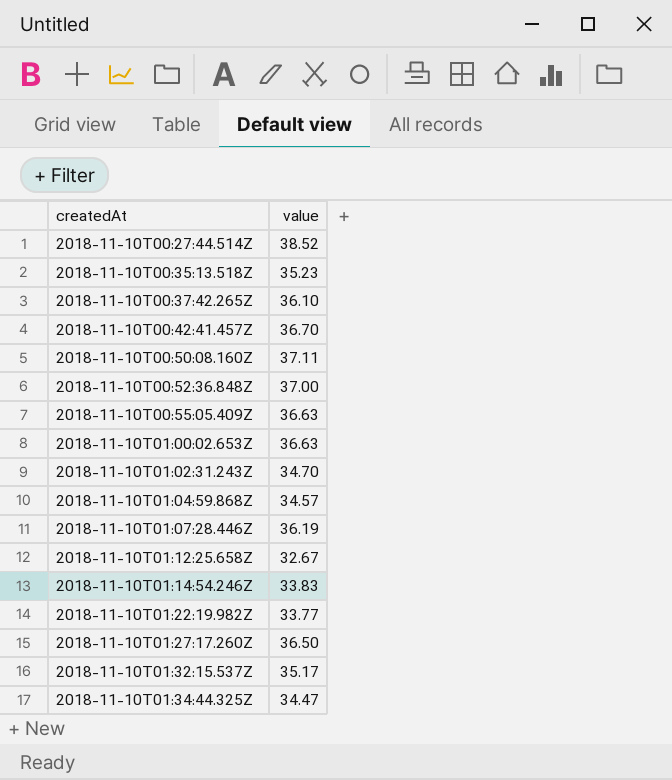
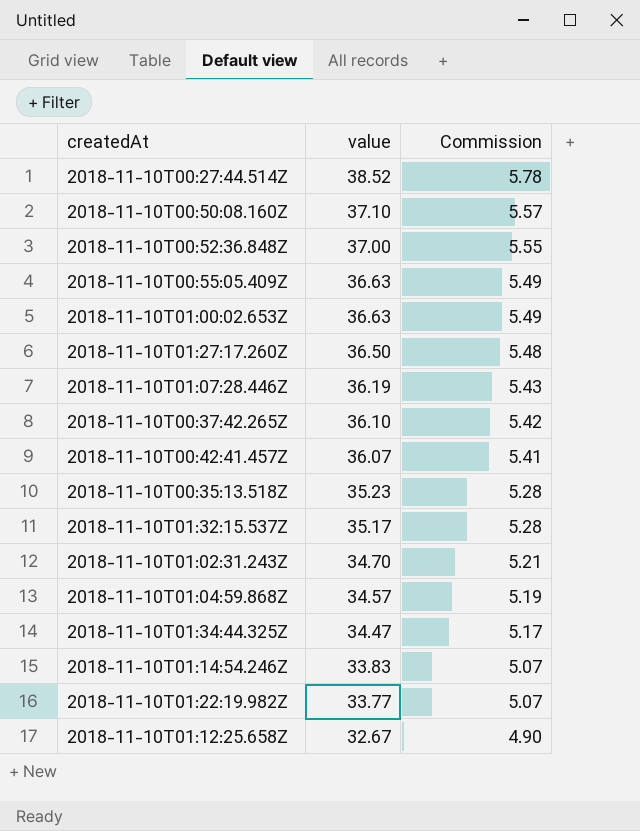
row order: createdAt ascending -> value descending
column Commission | formula: none -> [value] * 0.15
2018-11-10T00:50:08.160Z | value: 37.11 -> 37.10
2018-11-10T00:42:41.457Z | value: 36.70 -> 36.07

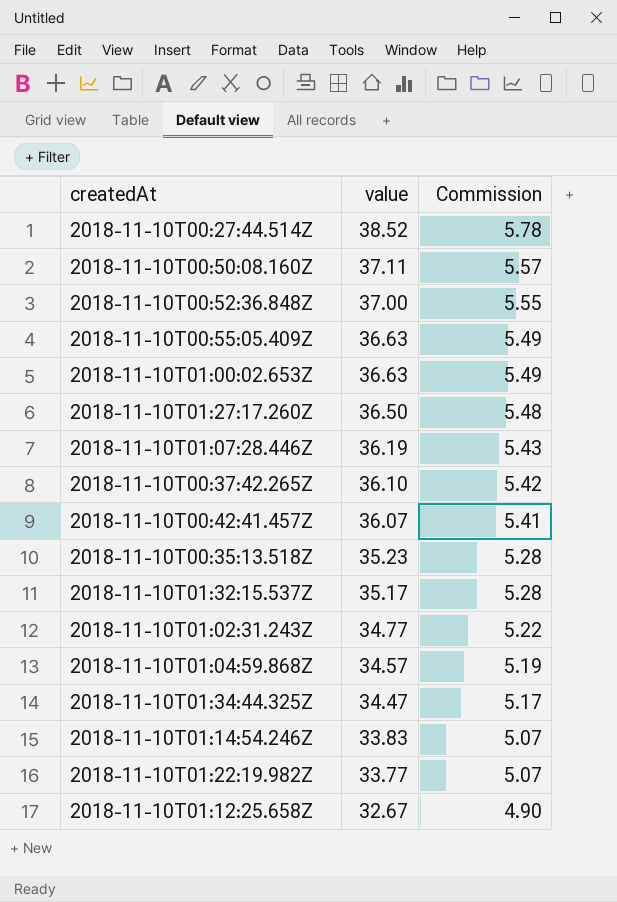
2018-11-10T00:50:08.160Z | value: 37.10 -> 37.11
2018-11-10T01:02:31.243Z | value: 34.70 -> 34.77
2018-11-10T01:02:31.243Z | Commission: 5.21 -> 5.22

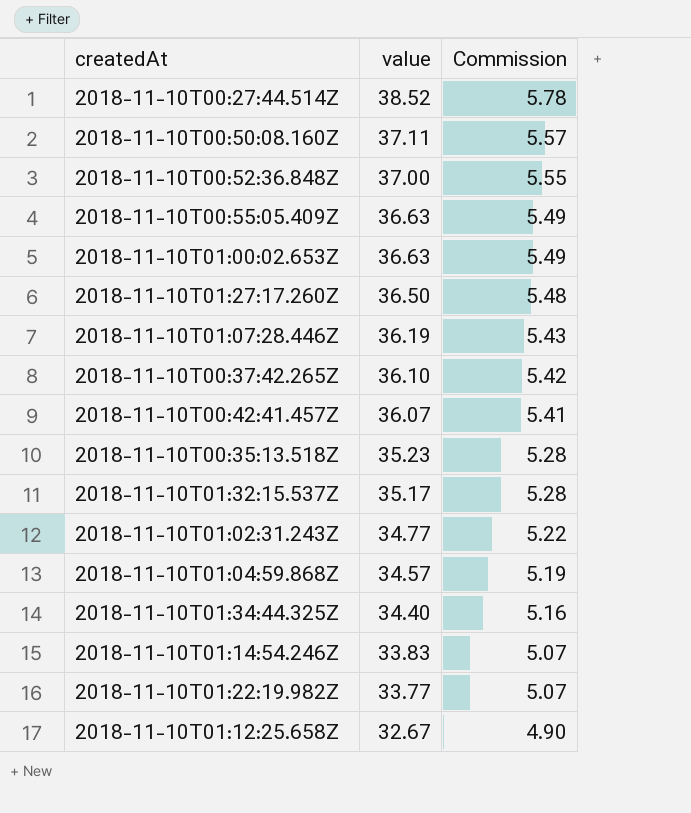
2018-11-10T01:34:44.325Z | value: 34.47 -> 34.40
2018-11-10T01:34:44.325Z | Commission: 5.17 -> 5.16

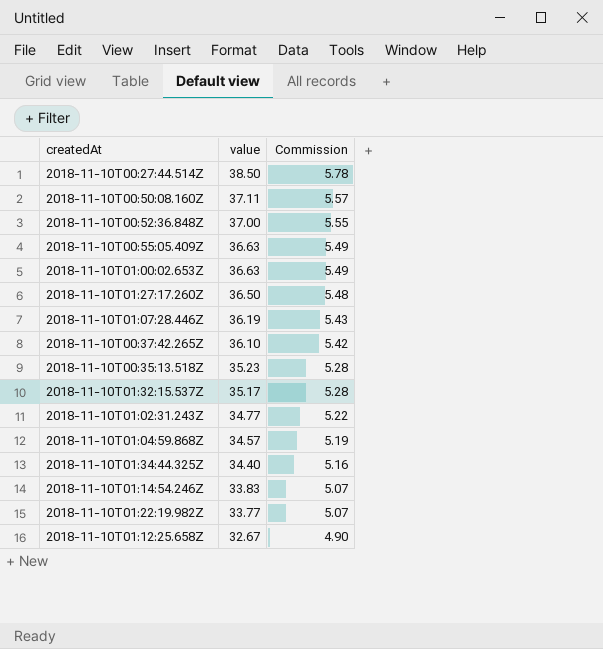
row 2018-11-10T00:42:41.457Z: 36.07 | 5.41 -> none
2018-11-10T00:27:44.514Z | value: 38.52 -> 38.50

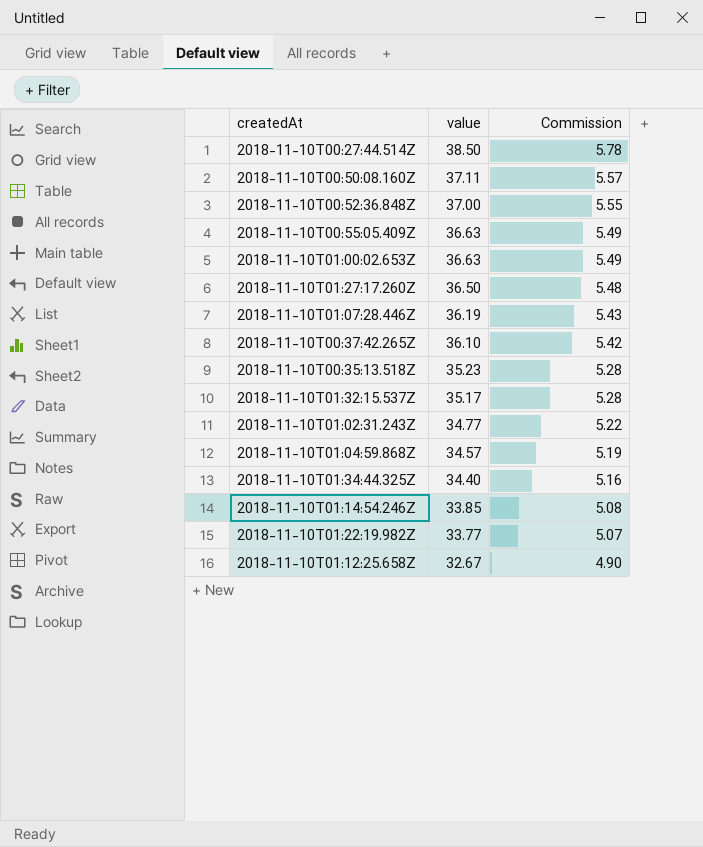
2018-11-10T01:14:54.246Z | value: 33.83 -> 33.85
2018-11-10T01:14:54.246Z | Commission: 5.07 -> 5.08

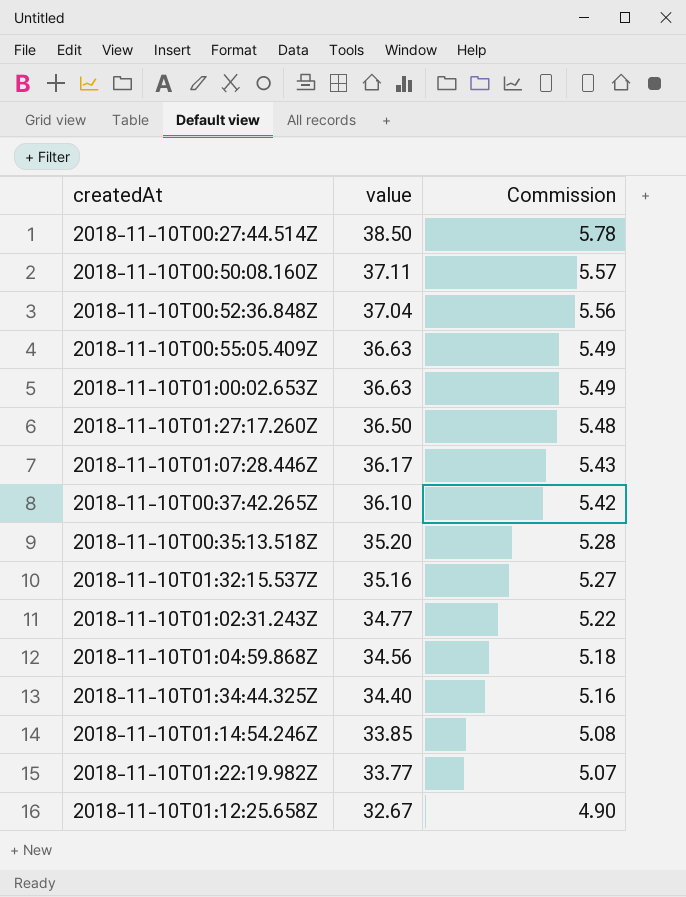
2018-11-10T00:52:36.848Z | value: 37.00 -> 37.04
2018-11-10T00:52:36.848Z | Commission: 5.55 -> 5.56
2018-11-10T01:07:28.446Z | value: 36.19 -> 36.17
2018-11-10T00:35:13.518Z | value: 35.23 -> 35.20
2018-11-10T01:32:15.537Z | value: 35.17 -> 35.16
2018-11-10T01:32:15.537Z | Commission: 5.28 -> 5.27
2018-11-10T01:04:59.868Z | value: 34.57 -> 34.56
2018-11-10T01:04:59.868Z | Commission: 5.19 -> 5.18

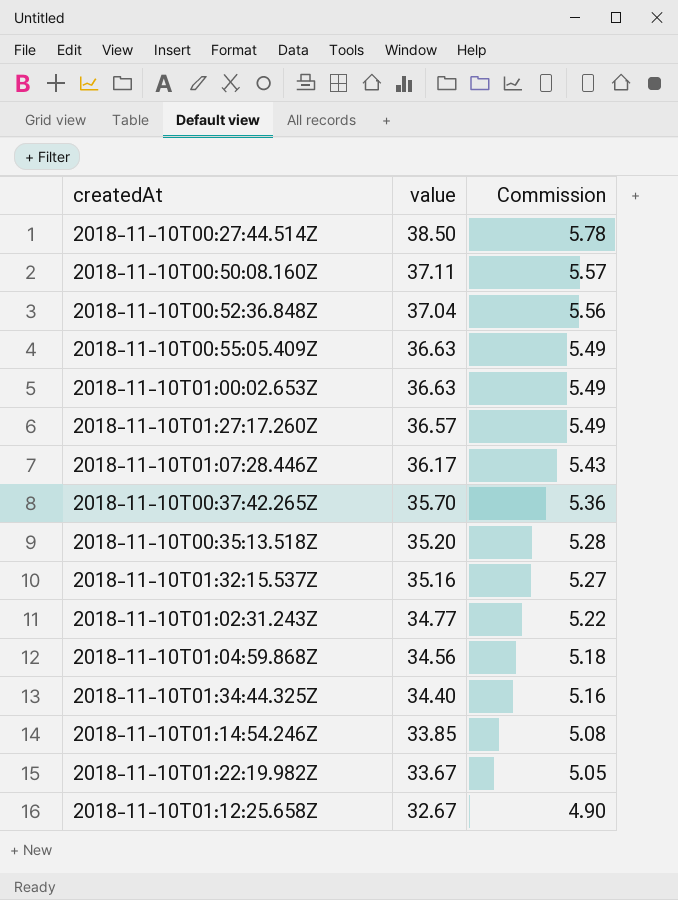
2018-11-10T01:27:17.260Z | value: 36.50 -> 36.57
2018-11-10T01:27:17.260Z | Commission: 5.48 -> 5.49
2018-11-10T00:37:42.265Z | value: 36.10 -> 35.70
2018-11-10T00:37:42.265Z | Commission: 5.42 -> 5.36
2018-11-10T01:22:19.982Z | value: 33.77 -> 33.67
2018-11-10T01:22:19.982Z | Commission: 5.07 -> 5.05

